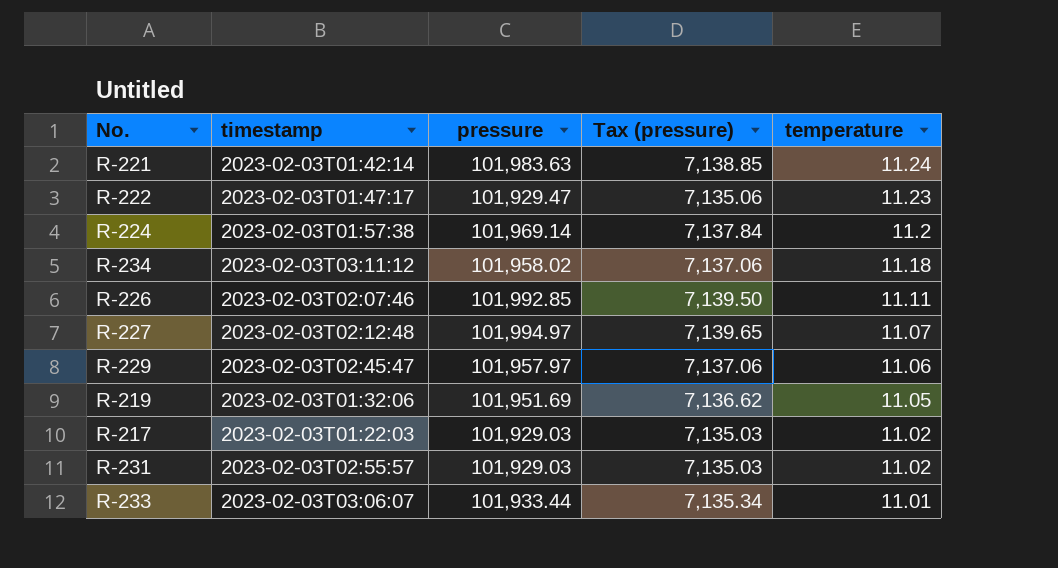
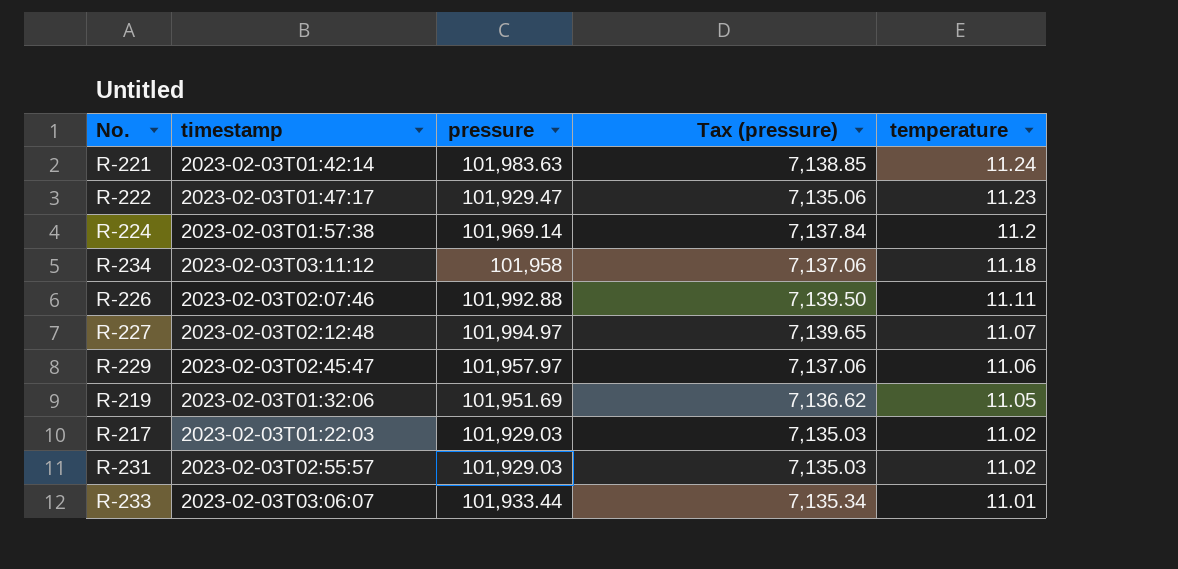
R-234 | pressure: 101,958.02 -> 101,958
R-226 | pressure: 101,992.85 -> 101,992.88

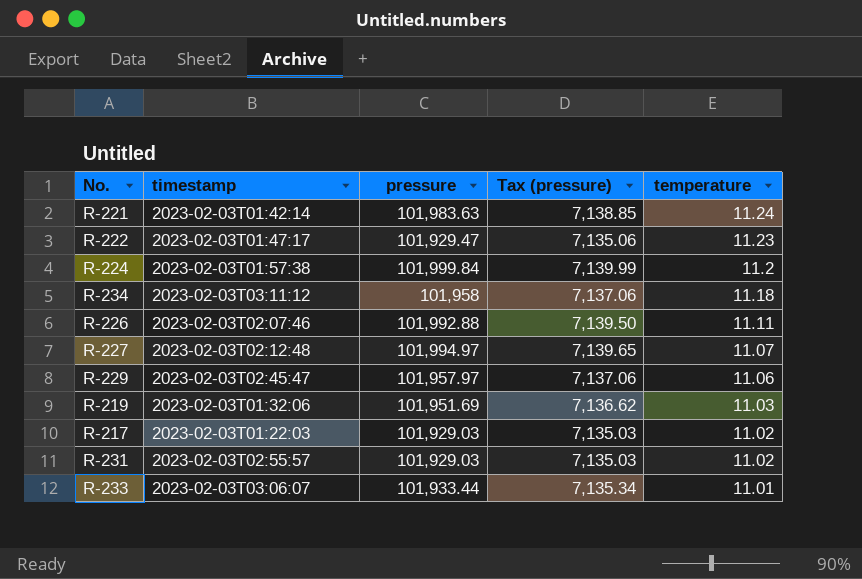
R-224 | pressure: 101,969.14 -> 101,999.84
R-224 | Tax (pressure): 7,137.84 -> 7,139.99
R-219 | temperature: 11.05 -> 11.03

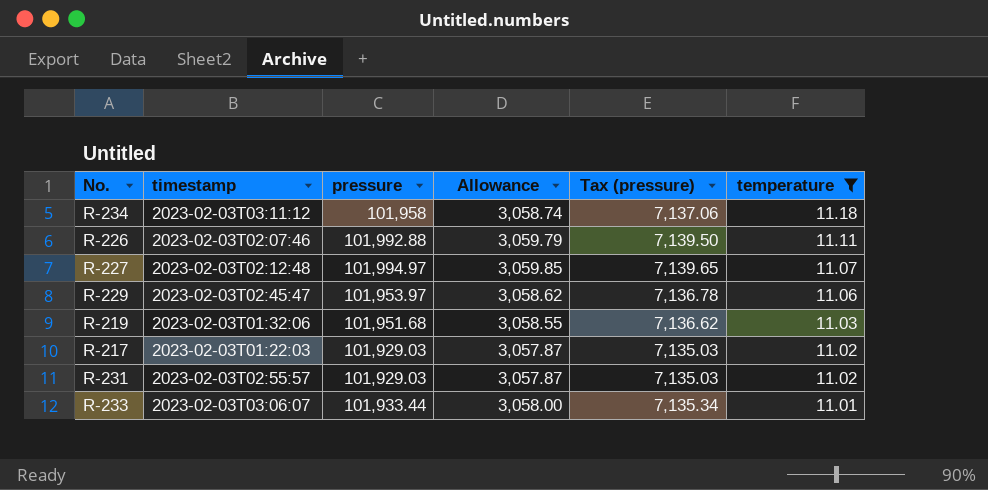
filter: none -> temperature <= 11.18
column Allowance | formula: none -> [pressure] * 0.03
R-229 | pressure: 101,957.97 -> 101,953.97
R-229 | Tax (pressure): 7,137.06 -> 7,136.78
R-219 | pressure: 101,951.69 -> 101,951.68

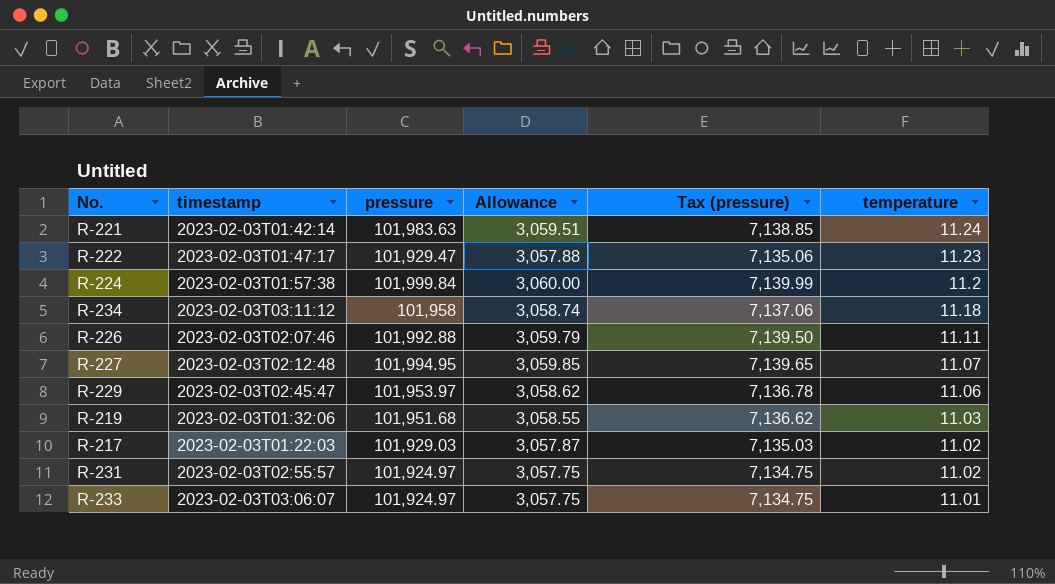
filter: temperature <= 11.18 -> none
R-227 | pressure: 101,994.97 -> 101,994.95
R-231 | pressure: 101,929.03 -> 101,924.97
R-231 | Allowance: 3,057.87 -> 3,057.75
R-231 | Tax (pressure): 7,135.03 -> 7,134.75
R-233 | pressure: 101,933.44 -> 101,924.97
R-233 | Allowance: 3,058.00 -> 3,057.75
R-233 | Tax (pressure): 7,135.34 -> 7,134.75

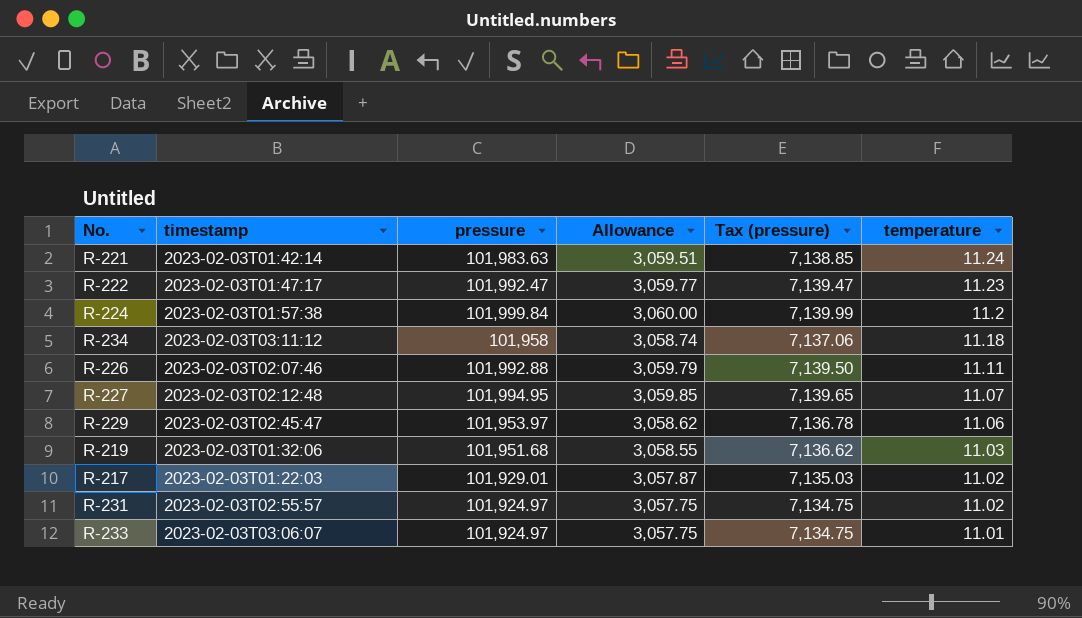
R-222 | pressure: 101,929.47 -> 101,992.47
R-222 | Allowance: 3,057.88 -> 3,059.77
R-222 | Tax (pressure): 7,135.06 -> 7,139.47
R-217 | pressure: 101,929.03 -> 101,929.01

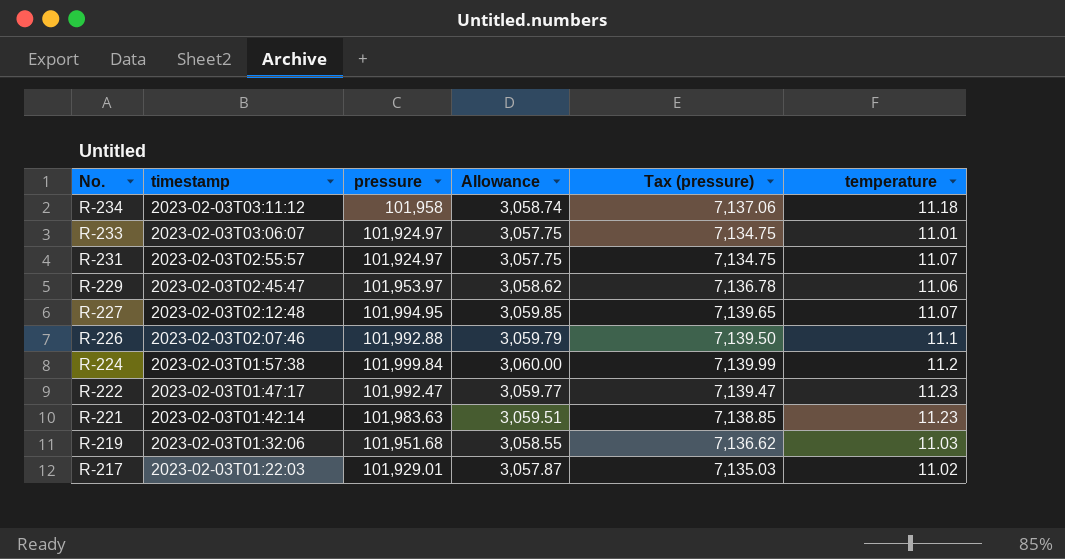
row order: temperature descending -> No. descending
R-231 | temperature: 11.02 -> 11.07
R-226 | temperature: 11.11 -> 11.1
R-221 | temperature: 11.24 -> 11.23

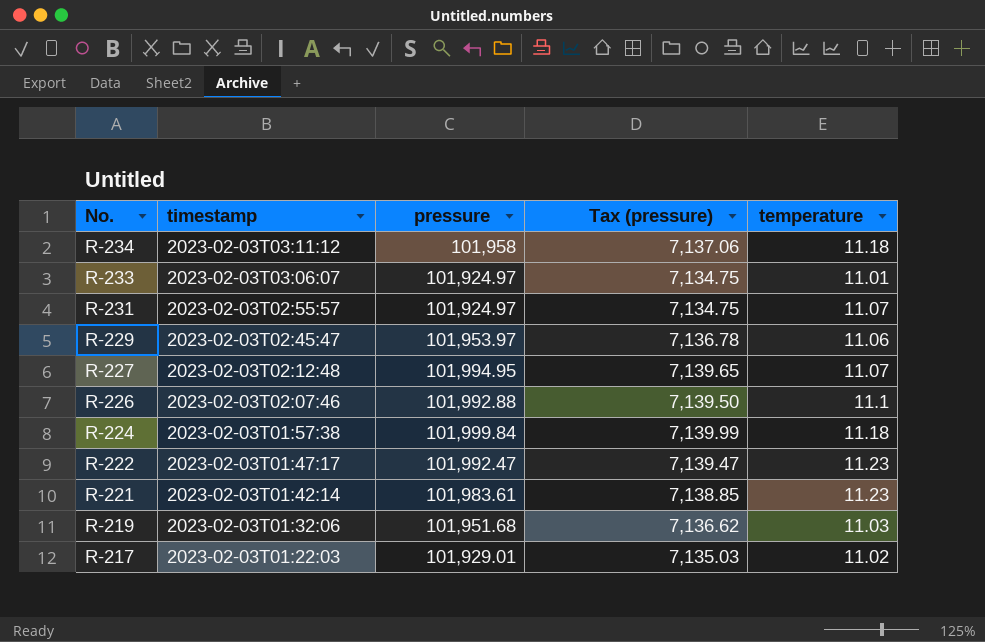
column Allowance | formula: [pressure] * 0.03 -> none
R-224 | temperature: 11.2 -> 11.18
R-221 | pressure: 101,983.63 -> 101,983.61

